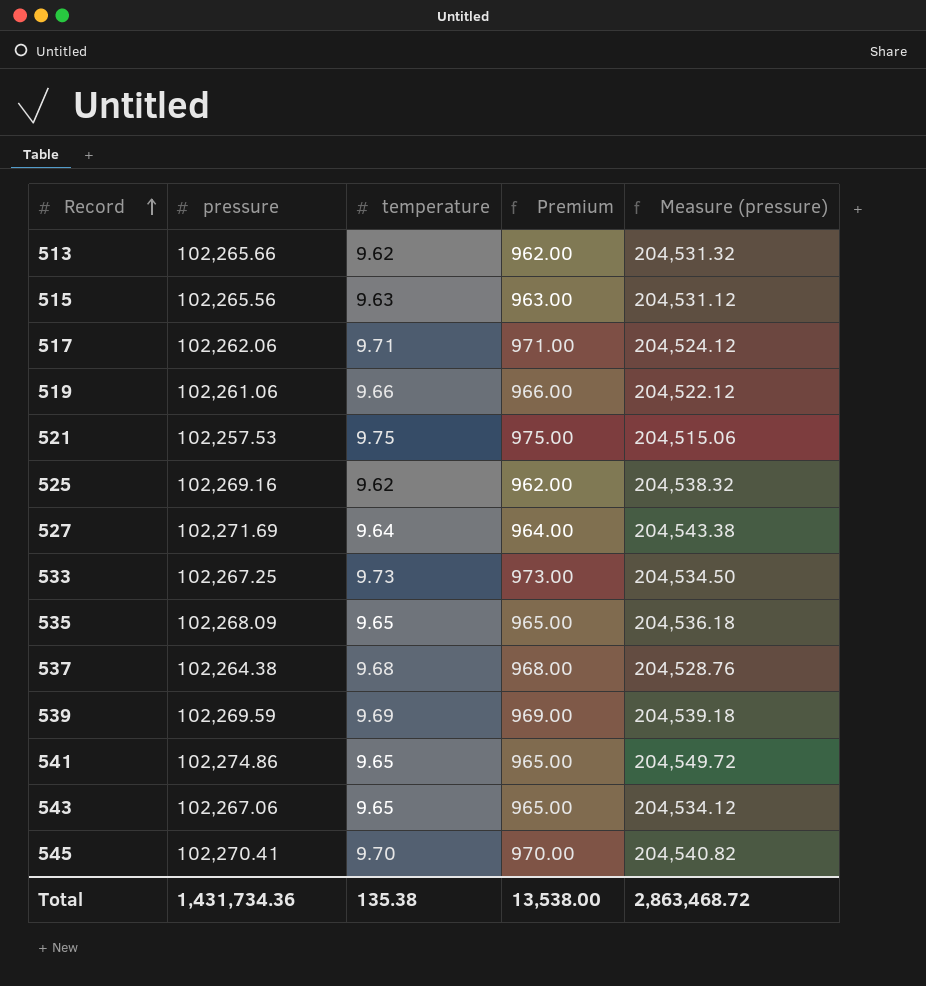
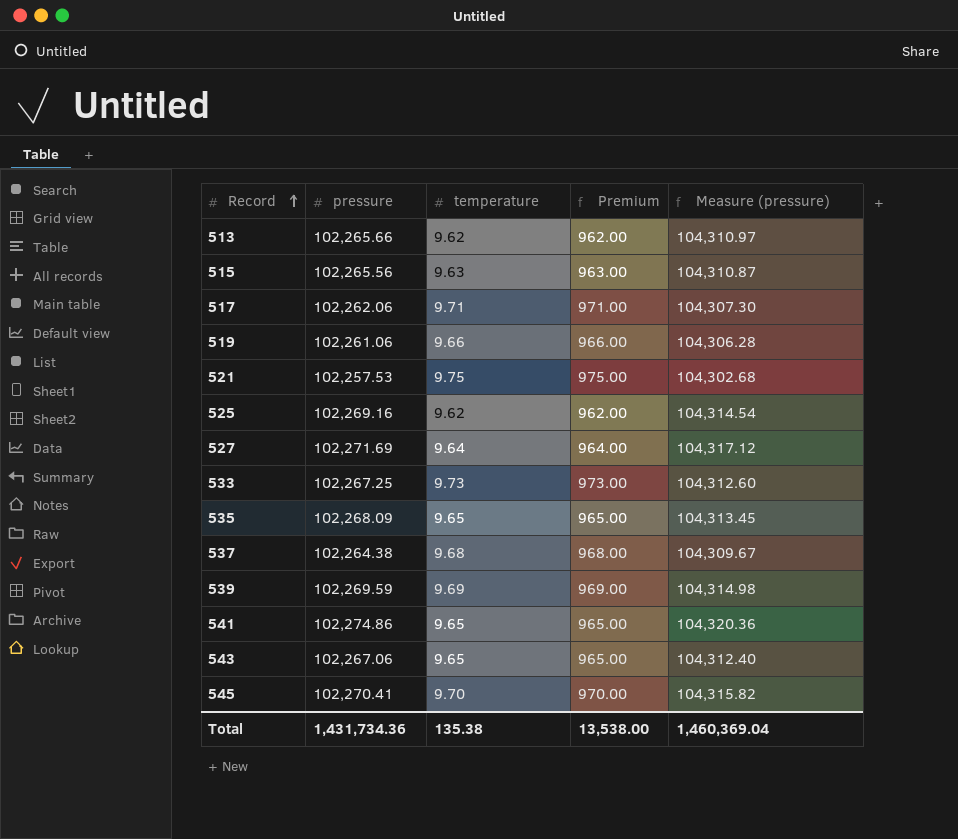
column Measure (pressure) | formula: [pressure] * 2 -> [pressure] * 1.02
Total | Measure (pressure): 2,863,468.72 -> 1,460,369.04

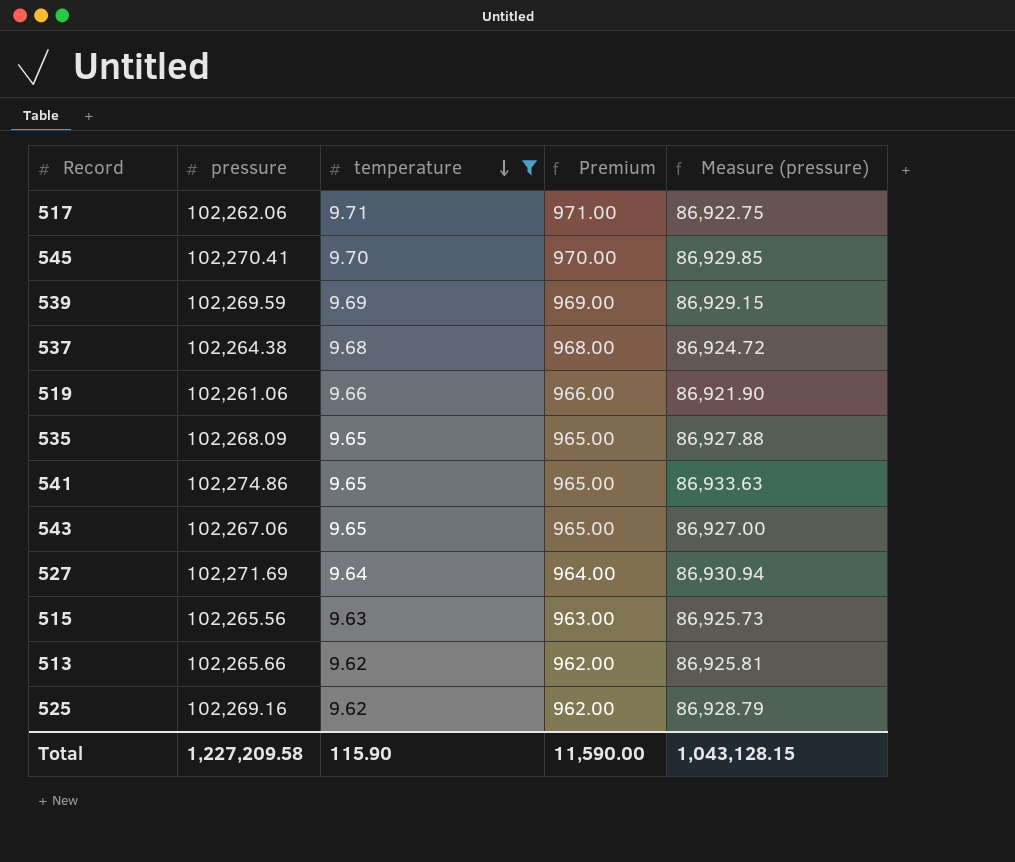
filter: none -> temperature <= 9.71
row order: Record ascending -> temperature descending
column Measure (pressure) | formula: [pressure] * 1.02 -> [pressure] * 0.85
Total | pressure: 1,431,734.36 -> 1,227,209.58
Total | temperature: 135.38 -> 115.90
Total | Premium: 13,538.00 -> 11,590.00
Total | Measure (pressure): 1,460,369.04 -> 1,043,128.15

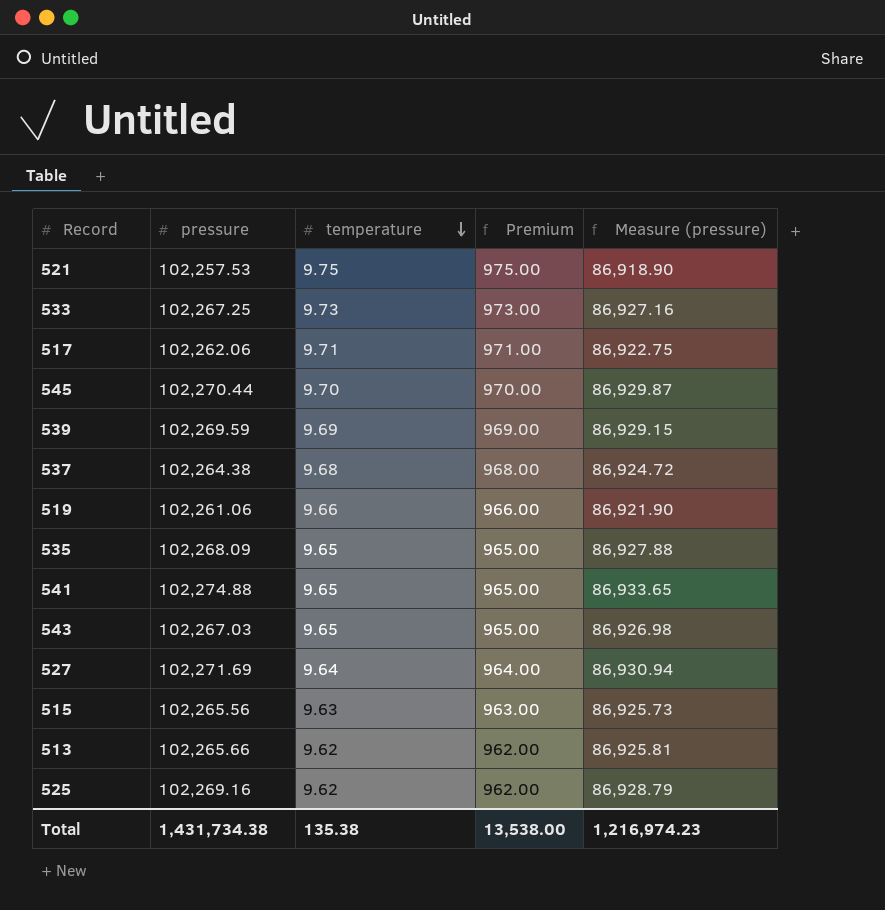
filter: temperature <= 9.71 -> none
545 | pressure: 102,270.41 -> 102,270.44
545 | Measure (pressure): 86,929.85 -> 86,929.87
541 | pressure: 102,274.86 -> 102,274.88
541 | Measure (pressure): 86,933.63 -> 86,933.65
543 | pressure: 102,267.06 -> 102,267.03
543 | Measure (pressure): 86,927.00 -> 86,926.98
Total | pressure: 1,227,209.58 -> 1,431,734.38
Total | temperature: 115.90 -> 135.38
Total | Premium: 11,590.00 -> 13,538.00
Total | Measure (pressure): 1,043,128.15 -> 1,216,974.23

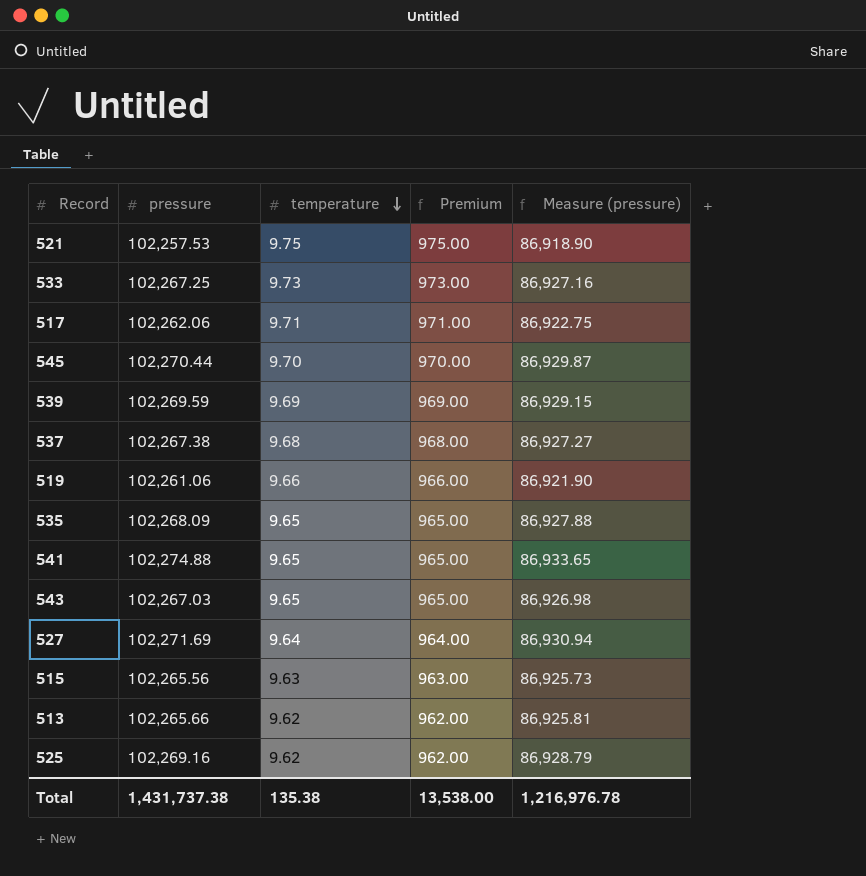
537 | pressure: 102,264.38 -> 102,267.38
537 | Measure (pressure): 86,924.72 -> 86,927.27
Total | pressure: 1,431,734.38 -> 1,431,737.38
Total | Measure (pressure): 1,216,974.23 -> 1,216,976.78

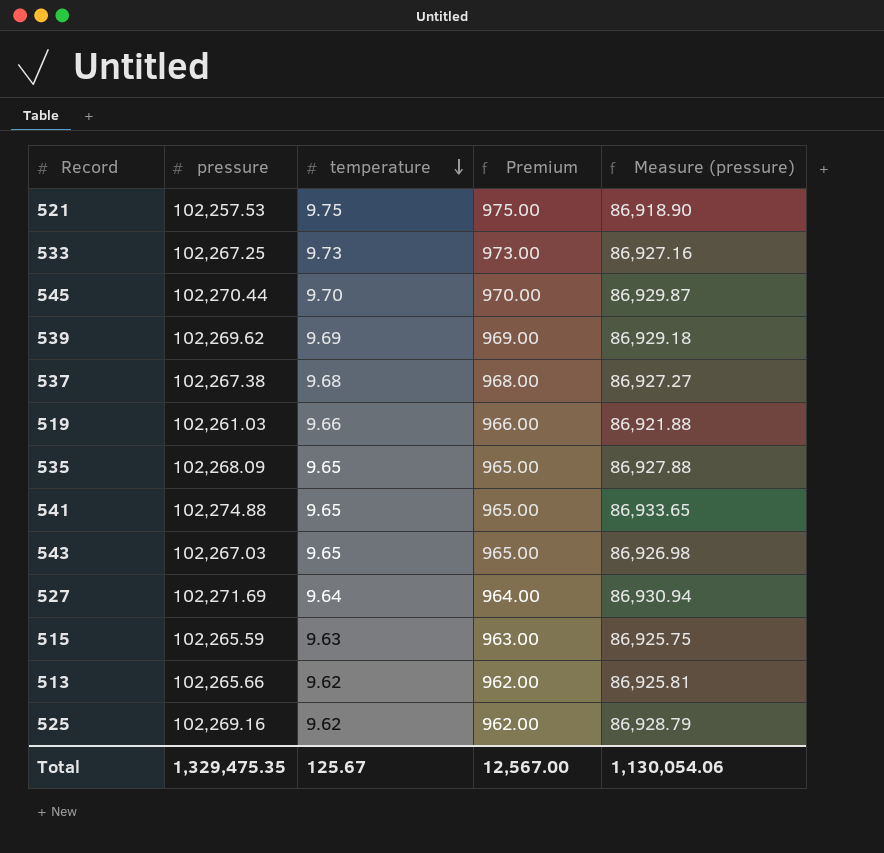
row 517: 102,262.06 | 9.71 | 971.00 | 86,922.75 -> none
539 | pressure: 102,269.59 -> 102,269.62
539 | Measure (pressure): 86,929.15 -> 86,929.18
519 | pressure: 102,261.06 -> 102,261.03
519 | Measure (pressure): 86,921.90 -> 86,921.88
515 | pressure: 102,265.56 -> 102,265.59
515 | Measure (pressure): 86,925.73 -> 86,925.75
Total | pressure: 1,431,737.38 -> 1,329,475.35
Total | temperature: 135.38 -> 125.67
Total | Premium: 13,538.00 -> 12,567.00
Total | Measure (pressure): 1,216,976.78 -> 1,130,054.06

